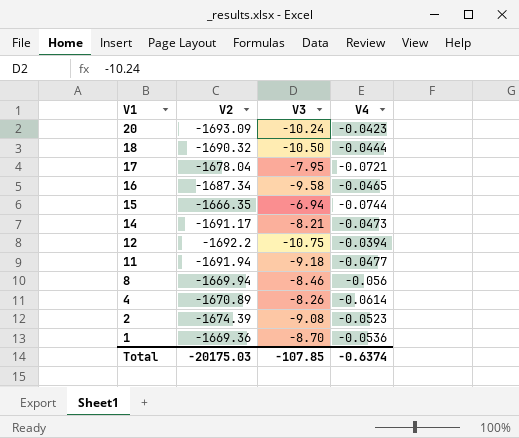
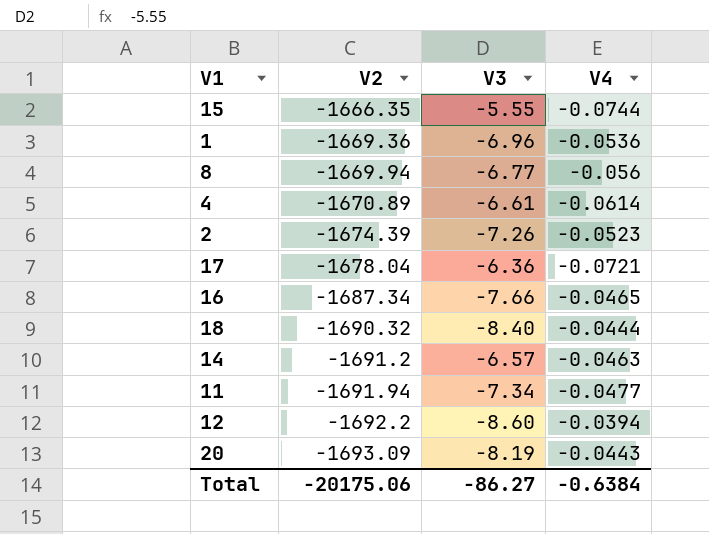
row order: V1 descending -> V2 descending
15 | V3: -6.94 -> -5.55
1 | V3: -8.70 -> -6.96
8 | V3: -8.46 -> -6.77
4 | V3: -8.26 -> -6.61
2 | V3: -9.08 -> -7.26
17 | V3: -7.95 -> -6.36
16 | V3: -9.58 -> -7.66
18 | V3: -10.50 -> -8.40
14 | V2: -1691.17 -> -1691.2
14 | V3: -8.21 -> -6.57
14 | V4: -0.0473 -> -0.0463
11 | V3: -9.18 -> -7.34
12 | V3: -10.75 -> -8.60
20 | V3: -10.24 -> -8.19
20 | V4: -0.0423 -> -0.0443
Total | V2: -20175.03 -> -20175.06
Total | V3: -107.85 -> -86.27
Total | V4: -0.6374 -> -0.6384

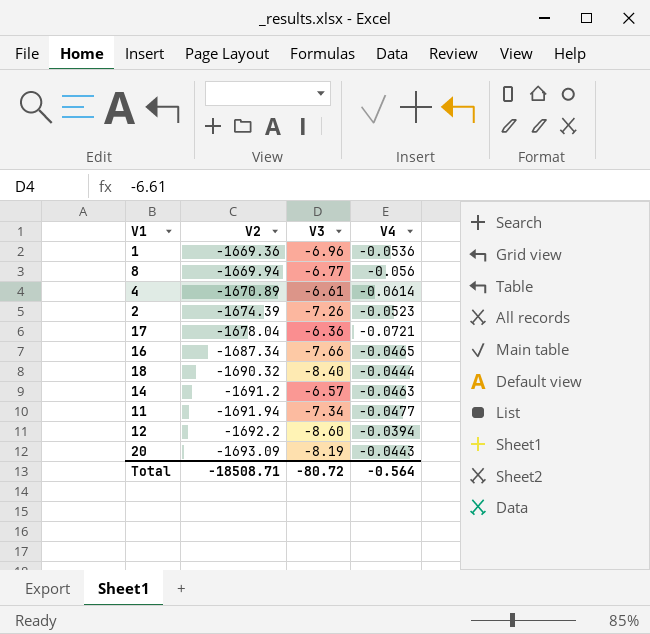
row 15: -1666.35 | -5.55 | -0.0744 -> none
Total | V2: -20175.06 -> -18508.71
Total | V3: -86.27 -> -80.72
Total | V4: -0.6384 -> -0.564

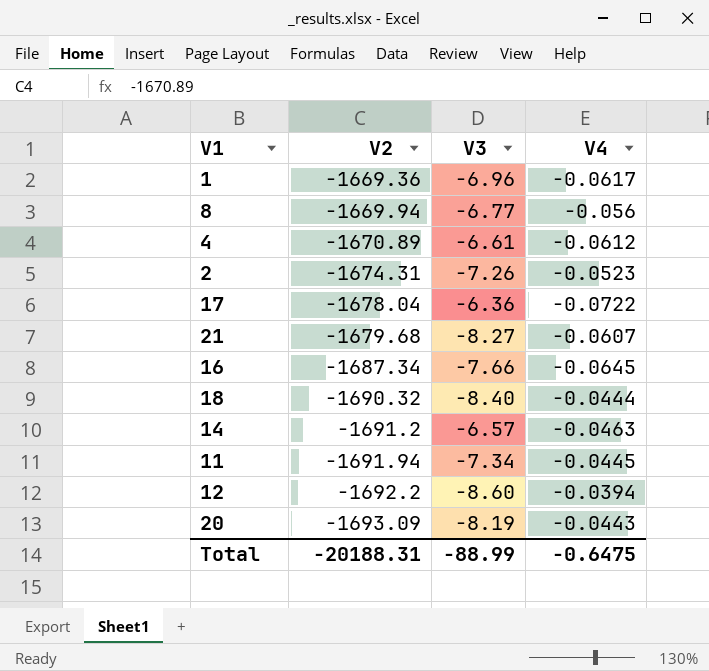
1 | V4: -0.0536 -> -0.0617
4 | V4: -0.0614 -> -0.0612
2 | V2: -1674.39 -> -1674.31
17 | V4: -0.0721 -> -0.0722
row 21: none -> -1679.68 | -8.27 | -0.0607
16 | V4: -0.0465 -> -0.0645
11 | V4: -0.0477 -> -0.0445
Total | V2: -18508.71 -> -20188.31
Total | V3: -80.72 -> -88.99
Total | V4: -0.564 -> -0.6475

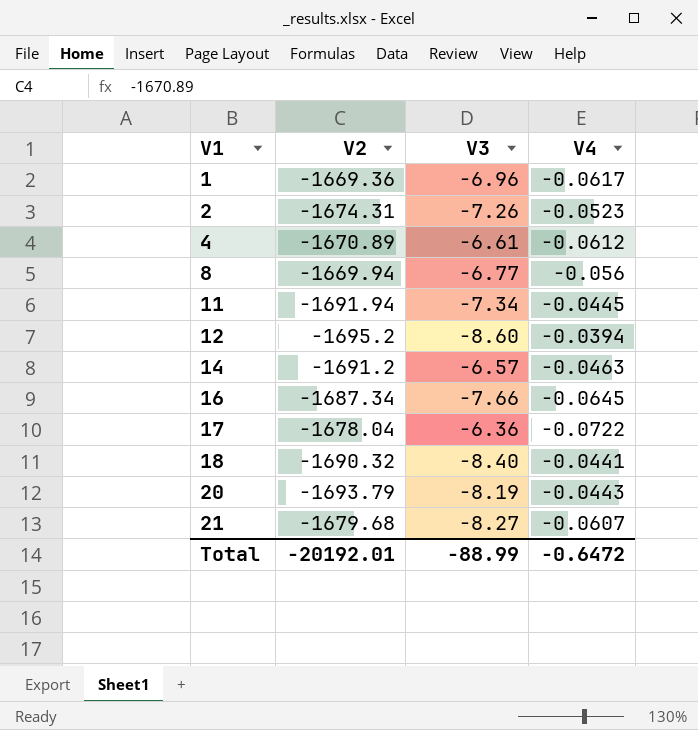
row order: V2 descending -> V1 ascending
12 | V2: -1692.2 -> -1695.2
18 | V4: -0.0444 -> -0.0441
20 | V2: -1693.09 -> -1693.79
Total | V2: -20188.31 -> -20192.01
Total | V4: -0.6475 -> -0.6472

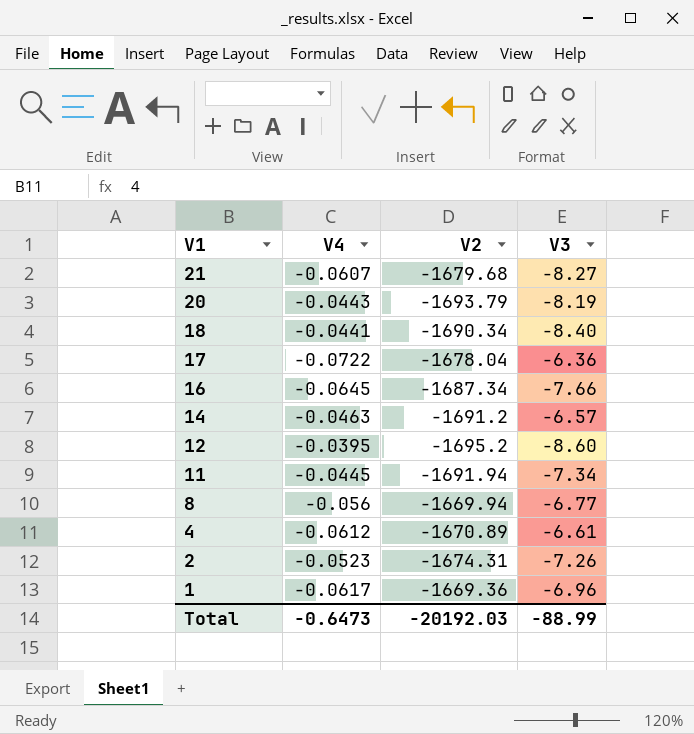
row order: V1 ascending -> V1 descending
column V4 | position: 4 -> 2
18 | V2: -1690.32 -> -1690.34
12 | V4: -0.0394 -> -0.0395
Total | V4: -0.6472 -> -0.6473
Total | V2: -20192.01 -> -20192.03

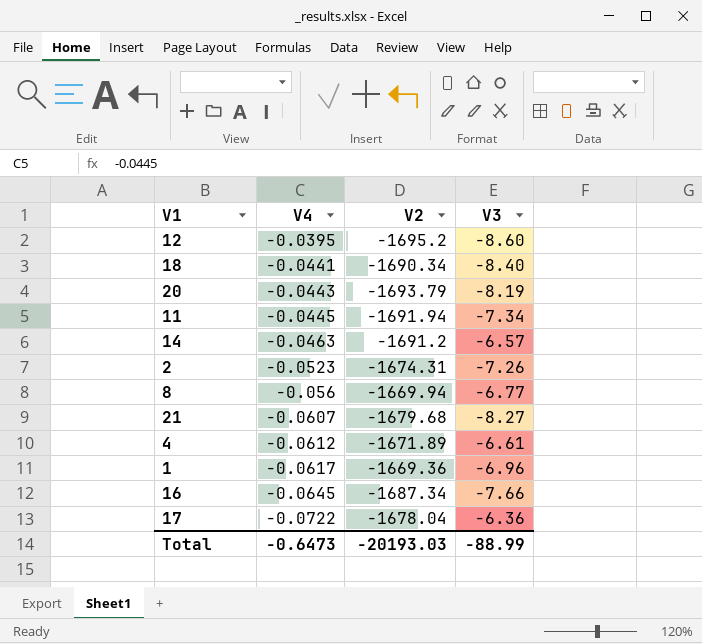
row order: V1 descending -> V4 descending
4 | V2: -1670.89 -> -1671.89
Total | V2: -20192.03 -> -20193.03

